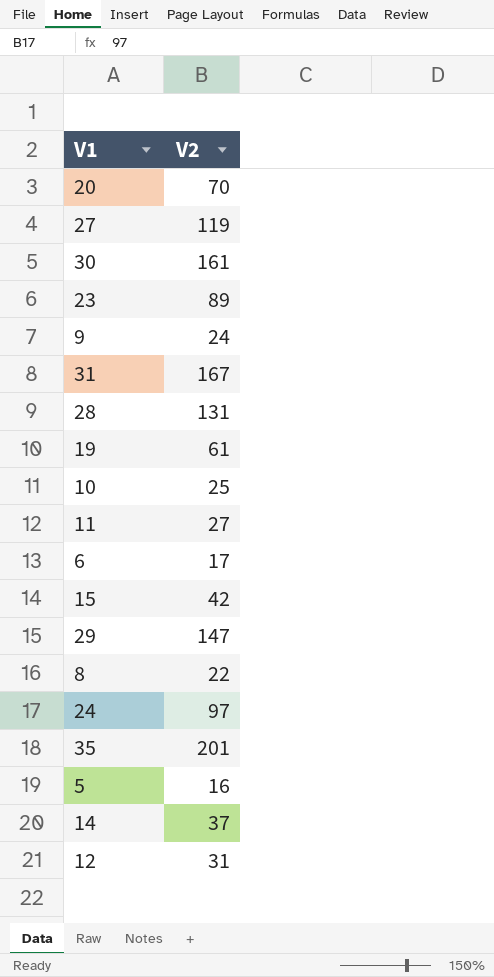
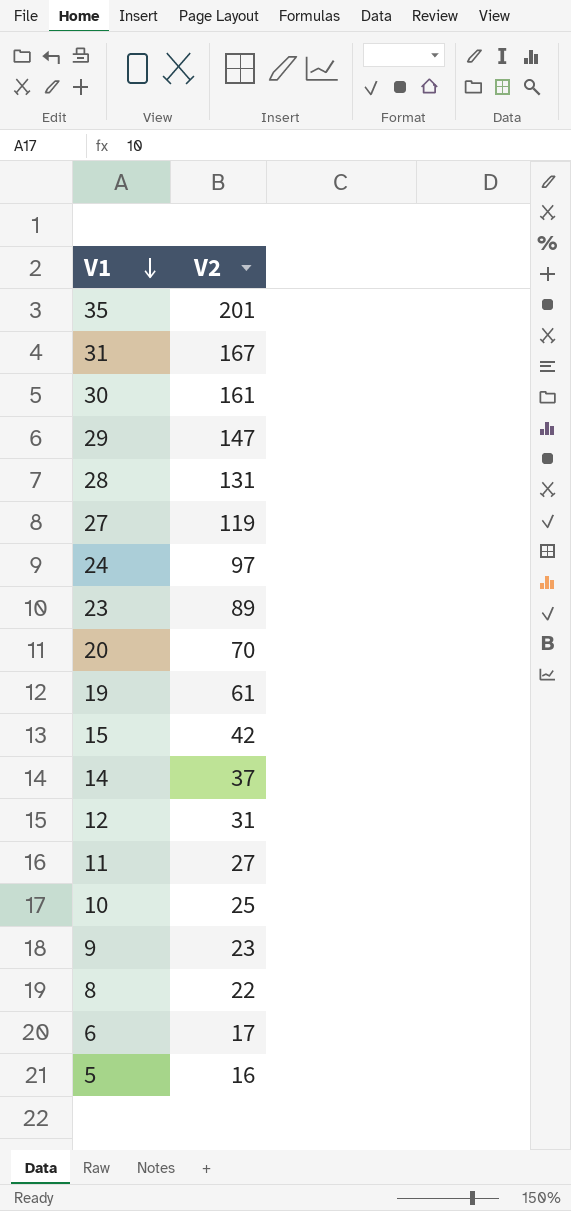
row order: none -> V1 descending
9 | V2: 24 -> 23

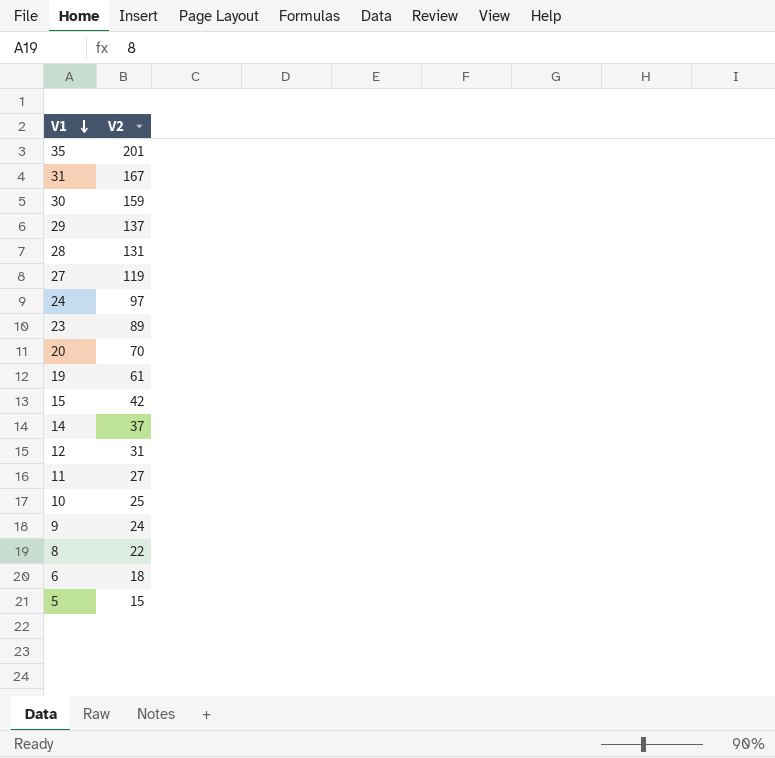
30 | V2: 161 -> 159
29 | V2: 147 -> 137
9 | V2: 23 -> 24
6 | V2: 17 -> 18
5 | V2: 16 -> 15

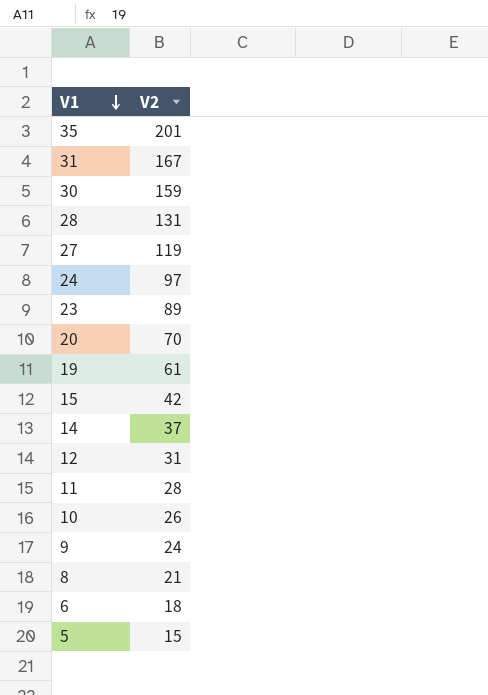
row 29: 137 -> none
11 | V2: 27 -> 28
10 | V2: 25 -> 26
8 | V2: 22 -> 21

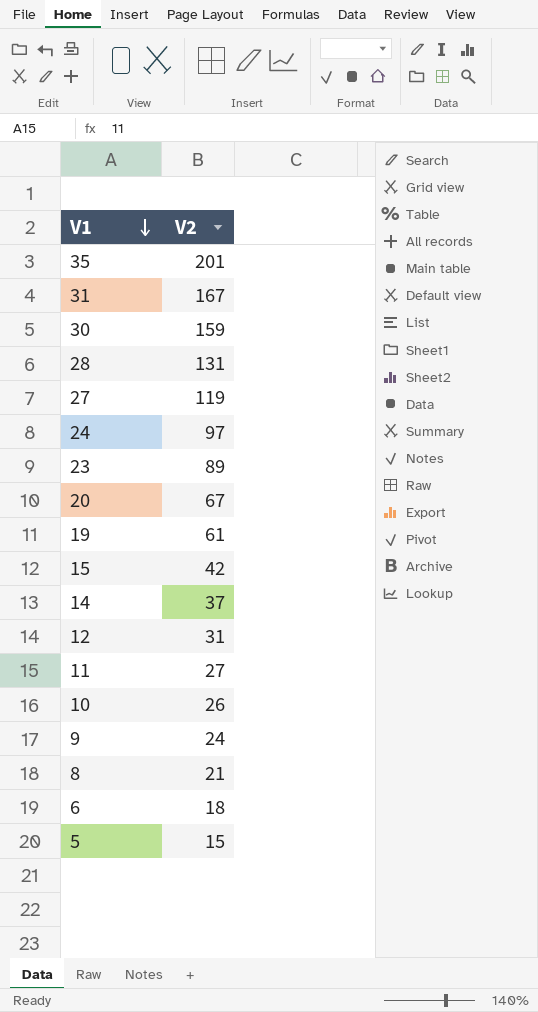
20 | V2: 70 -> 67
11 | V2: 28 -> 27

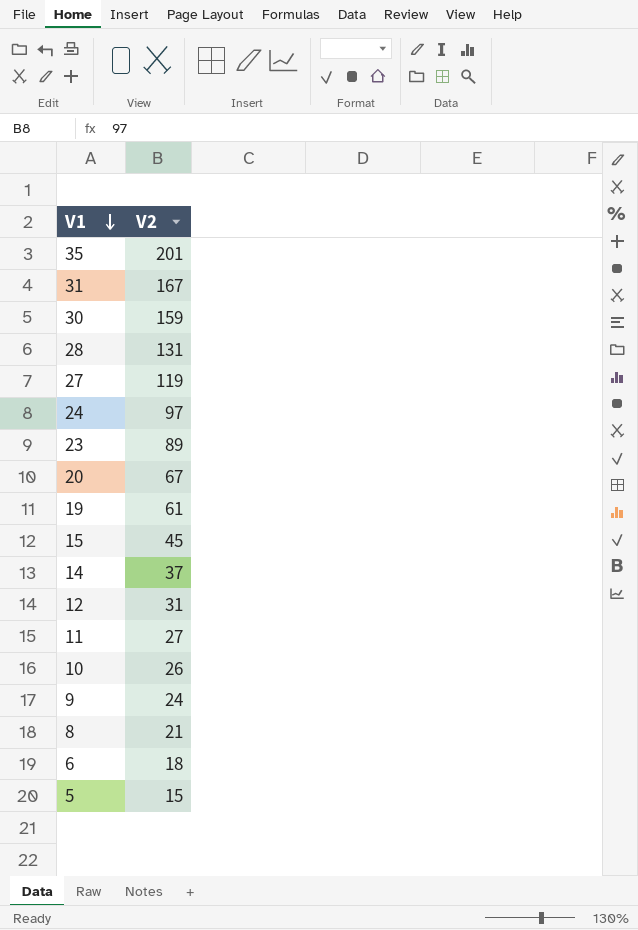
15 | V2: 42 -> 45

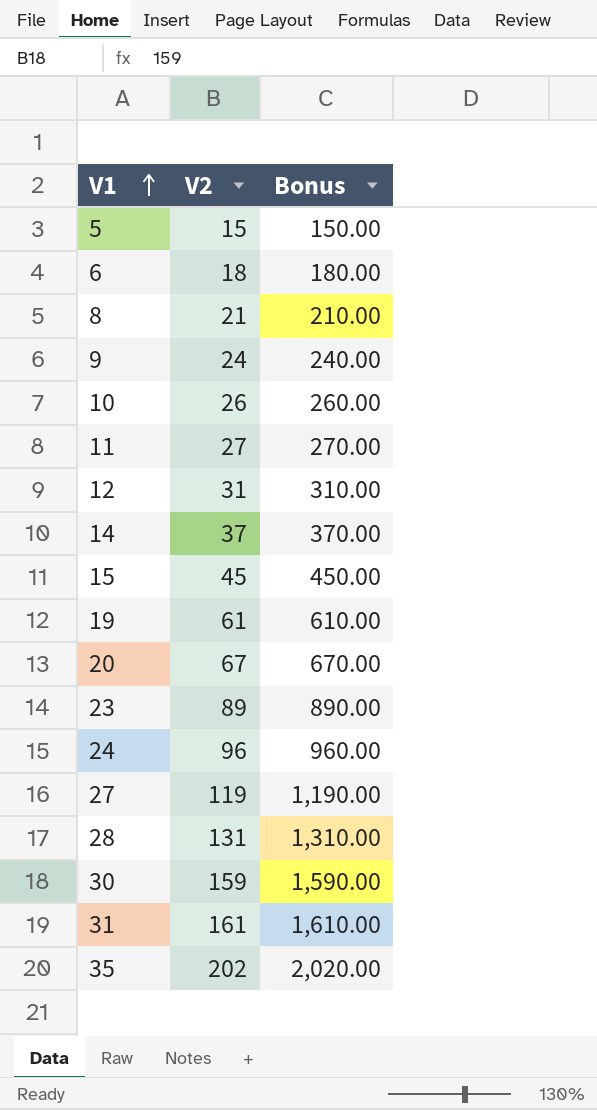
row order: V1 descending -> V1 ascending
column Bonus | formula: none -> [V2] * 10
24 | V2: 97 -> 96
31 | V2: 167 -> 161
35 | V2: 201 -> 202

